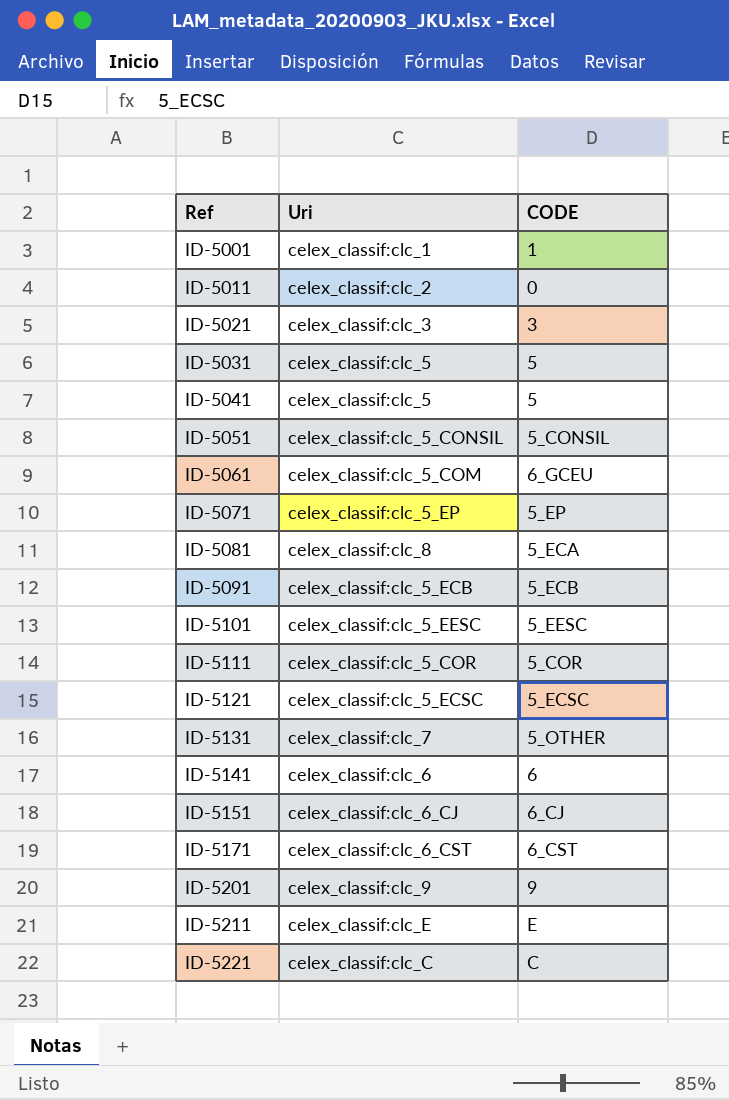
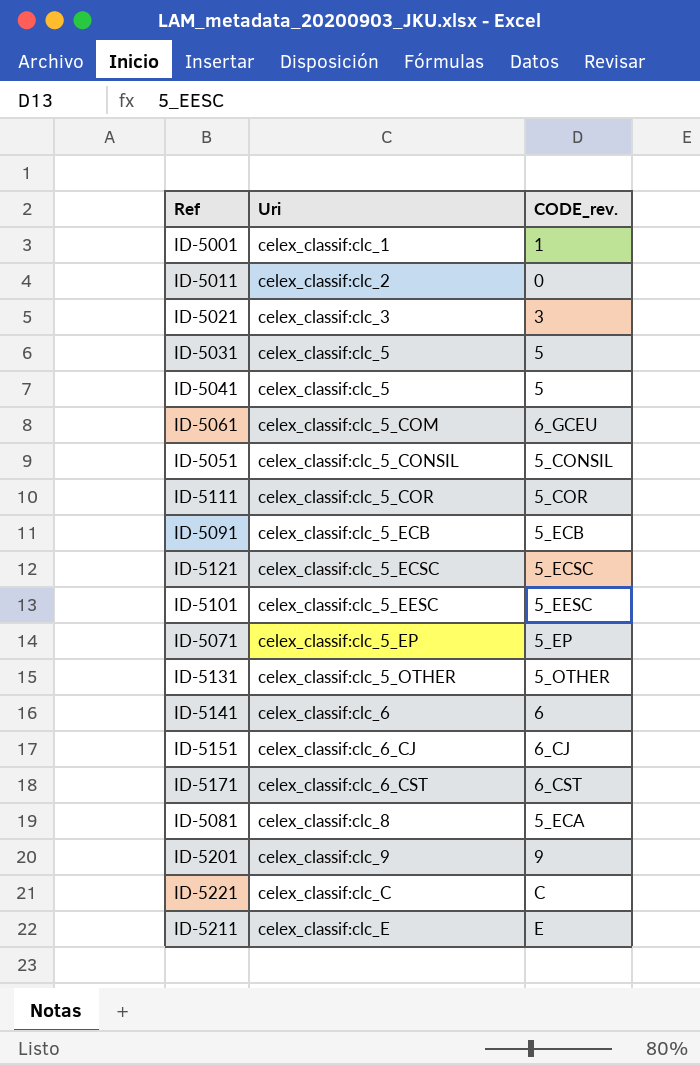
row order: Ref ascending -> Uri ascending
column name: CODE -> CODE_rev.
ID-5131 | Uri: celex_classif:clc_7 -> celex_classif:clc_5_OTHER

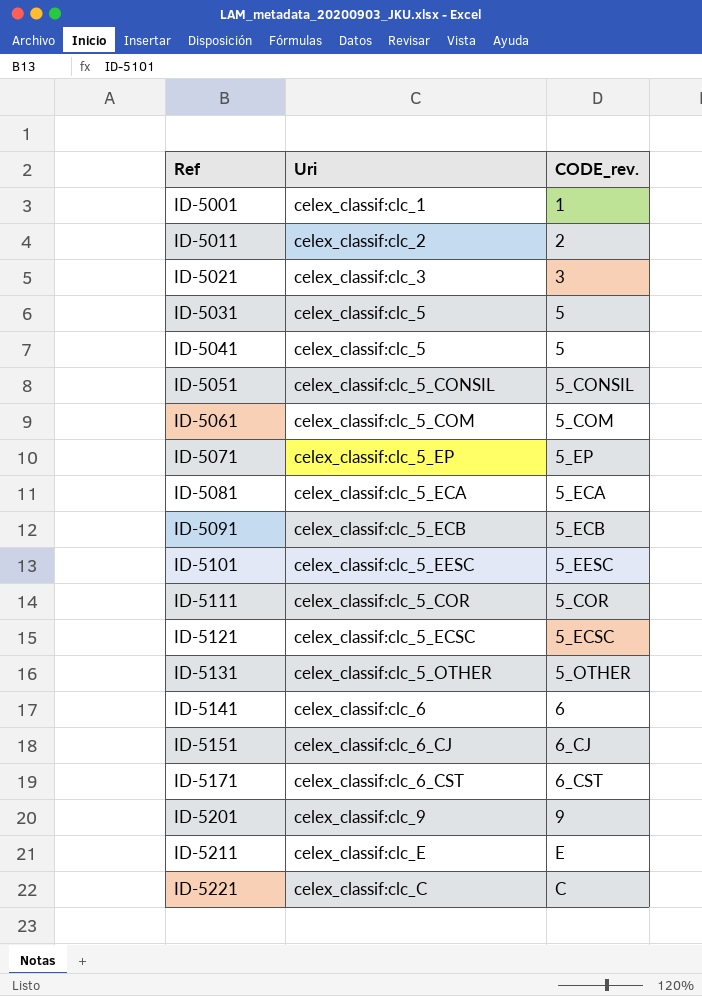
row order: Uri ascending -> Ref ascending
ID-5011 | CODE_rev.: 0 -> 2
ID-5061 | CODE_rev.: 6_GCEU -> 5_COM
ID-5081 | Uri: celex_classif:clc_8 -> celex_classif:clc_5_ECA

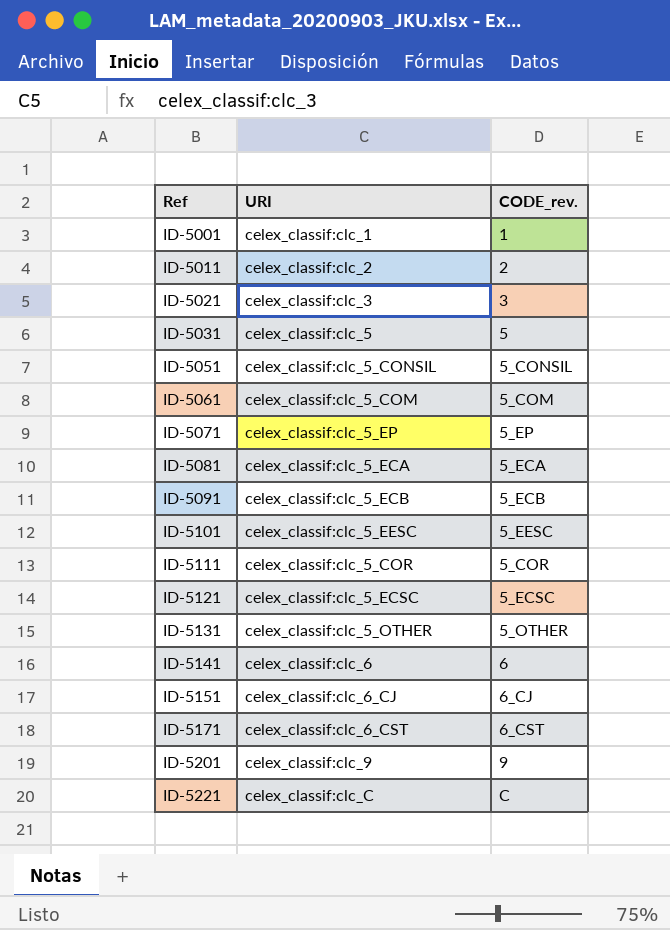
column name: Uri -> URI
row ID-5041: celex_classif:clc_5 | 5 -> none
row ID-5211: celex_classif:clc_E | E -> none

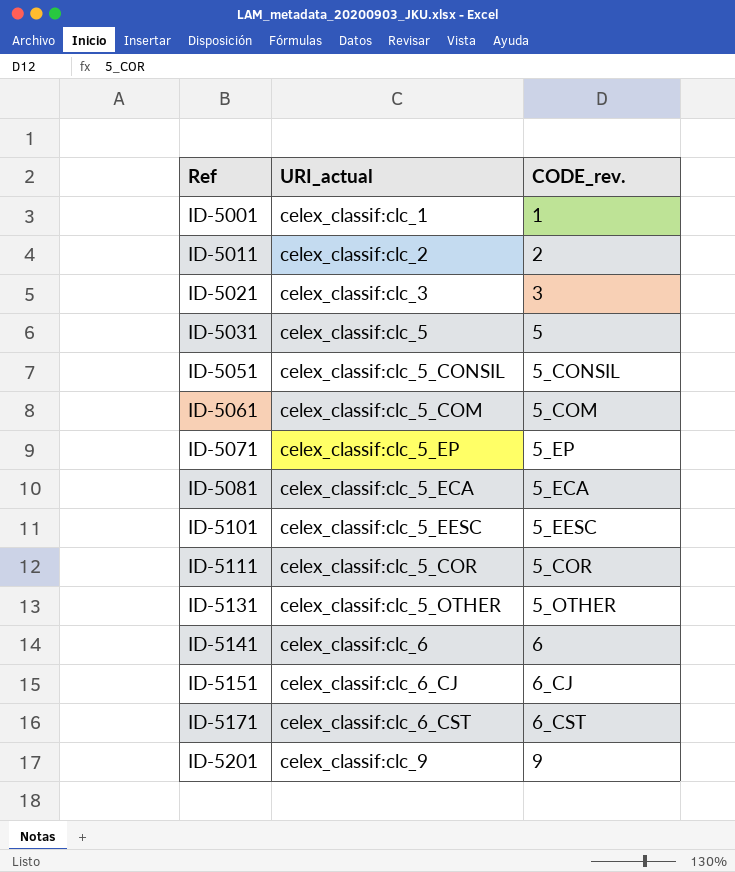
column name: URI -> URI_actual
row ID-5091: celex_classif:clc_5_ECB | 5_ECB -> none
row ID-5121: celex_classif:clc_5_ECSC | 5_ECSC -> none
row ID-5221: celex_classif:clc_C | C -> none

